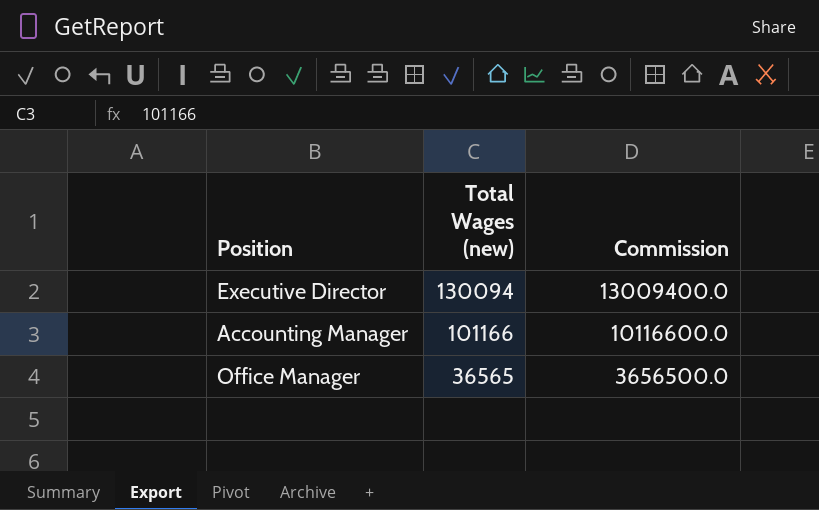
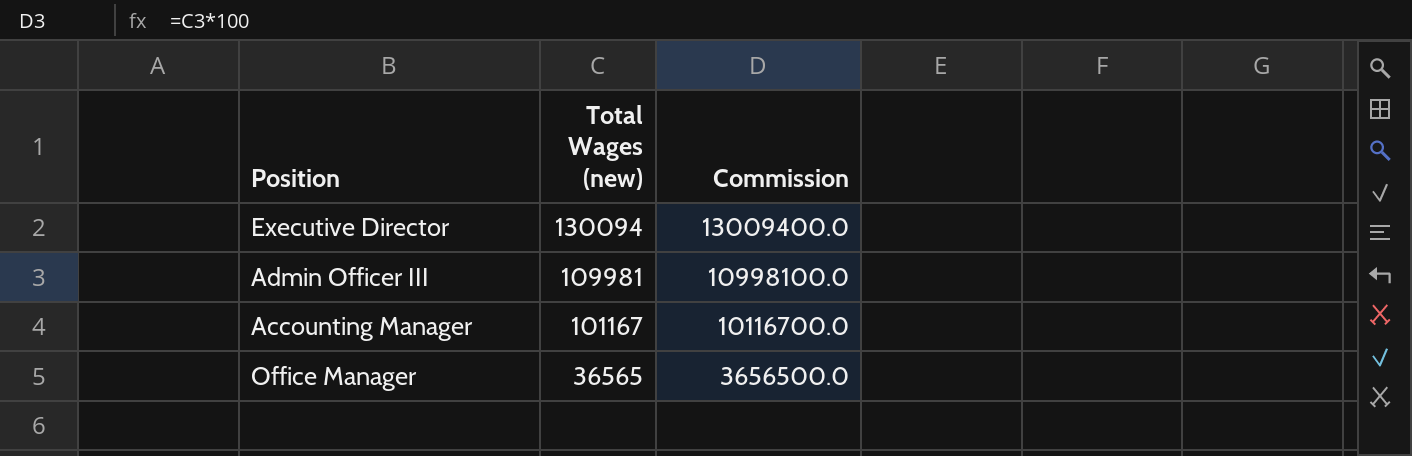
row Admin Officer III: none -> 109981 | 10998100.0
Accounting Manager | Total Wages (new): 101166 -> 101167
Accounting Manager | Commission: 10116600.0 -> 10116700.0

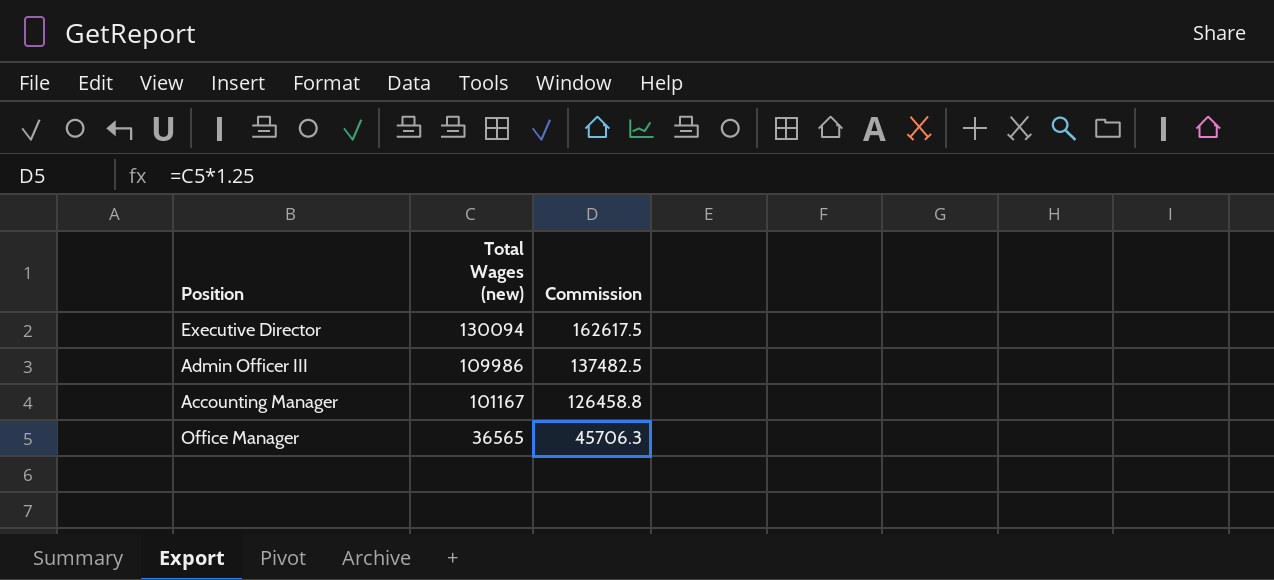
column Commission | formula: [Total Wages (new)] * 100 -> [Total Wages (new)] * 1.25
Admin Officer III | Total Wages (new): 109981 -> 109986

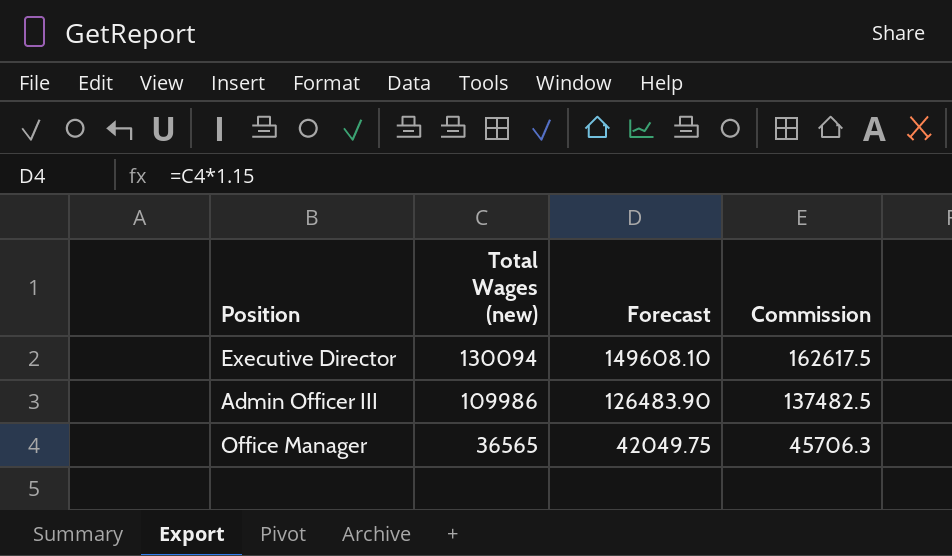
column Forecast | formula: none -> [Total Wages (new)] * 1.15
row Accounting Manager: 101167 | 126458.8 -> none

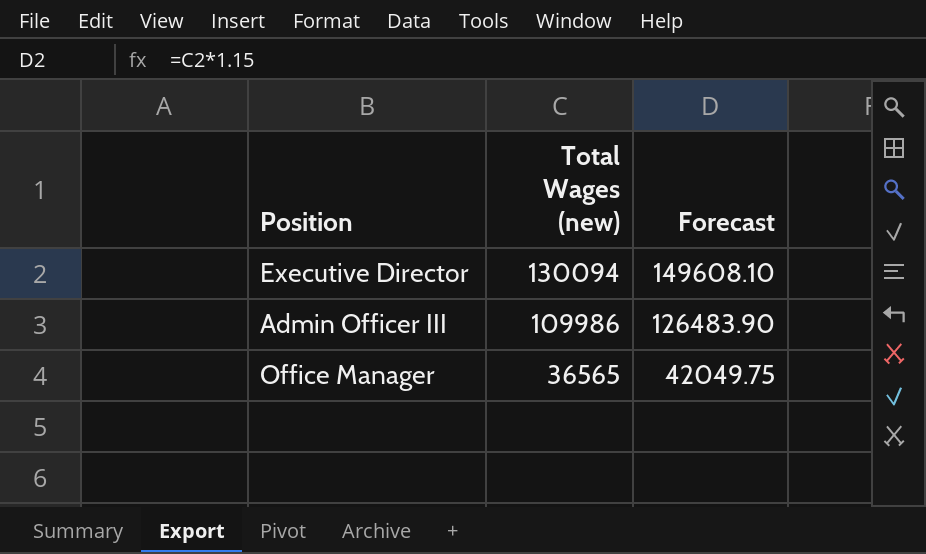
column Commission | formula: [Total Wages (new)] * 1.25 -> none

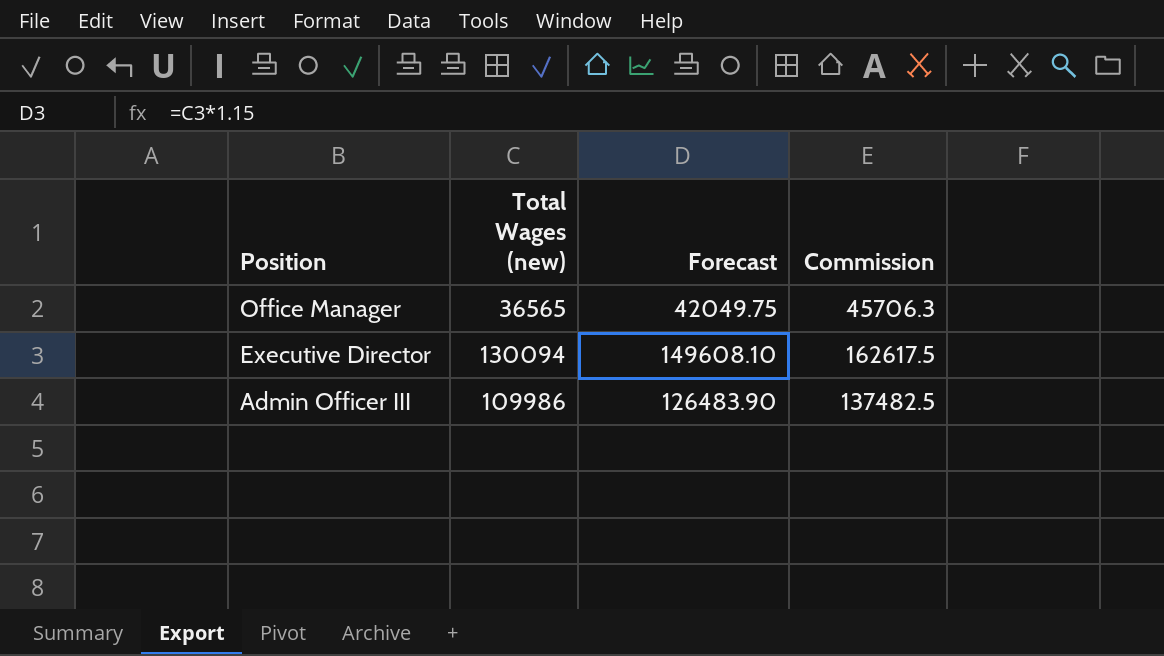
row order: Total Wages (new) descending -> Position descending
column Commission | formula: none -> [Total Wages (new)] * 1.25

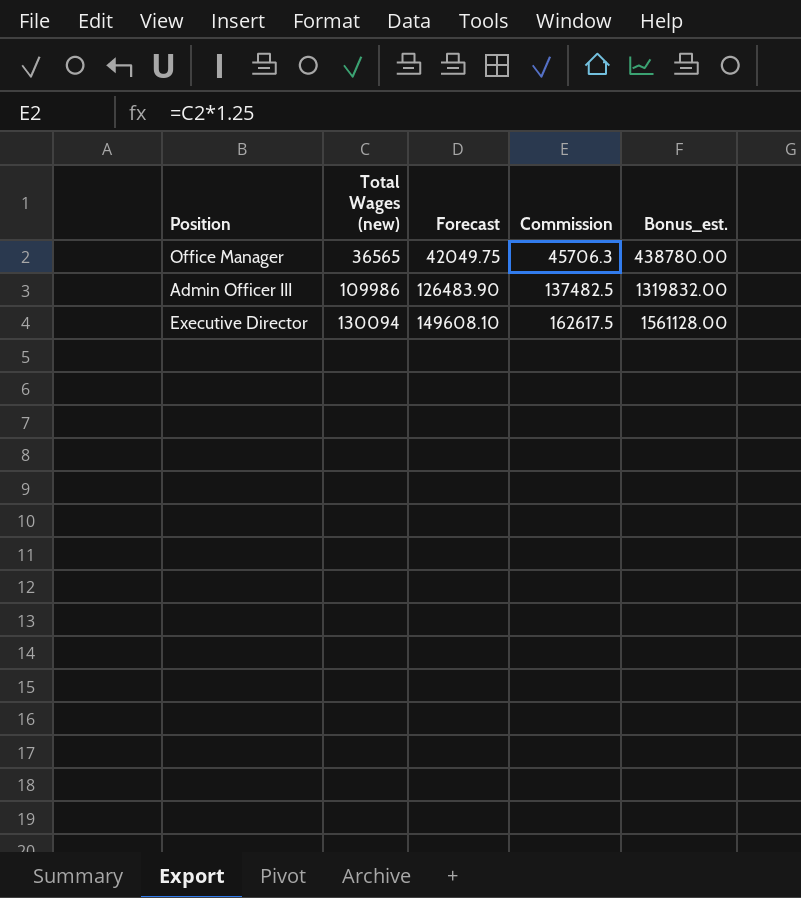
row order: Position descending -> Total Wages (new) ascending
column Bonus_est. | formula: none -> [Total Wages (new)] * 12

